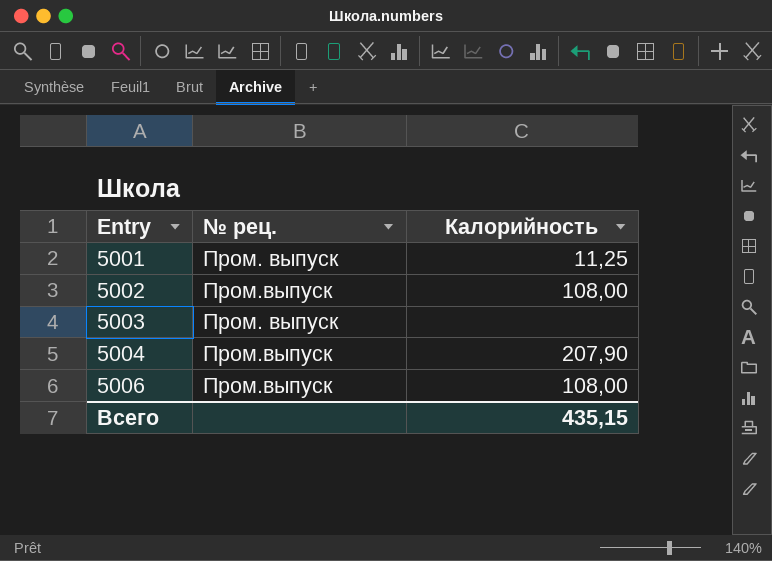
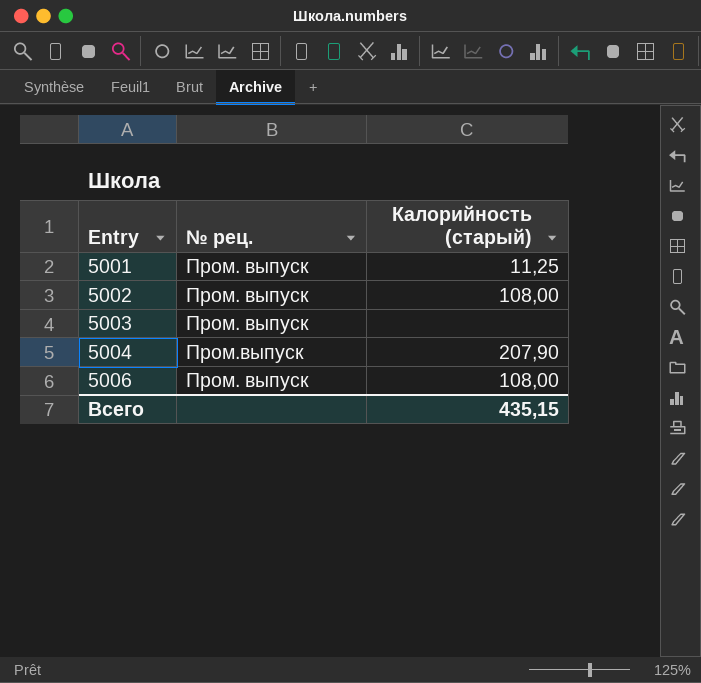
column name: Калорийность -> Калорийность (старый)
5002 | № рец.: Пром.выпуск -> Пром. выпуск
5006 | № рец.: Пром.выпуск -> Пром. выпуск

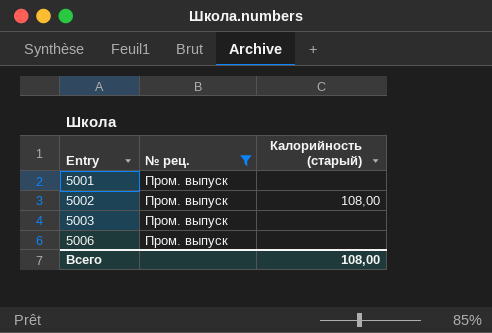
filter: none -> № рец. = Пром. выпуск
5001 | Калорийность (старый): 11,25 -> none
5006 | Калорийность (старый): 108,00 -> none
Всего | Калорийность (старый): 435,15 -> 108,00

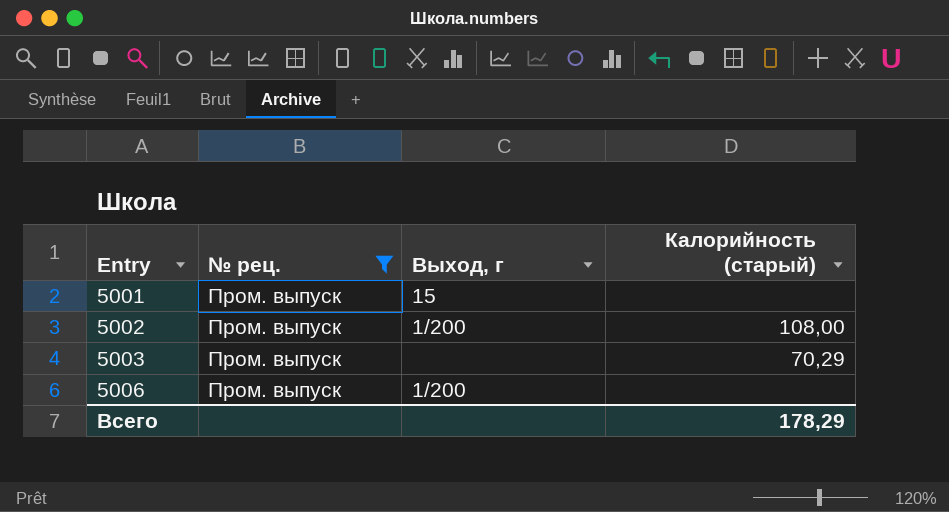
column Выход, г | position: none -> 3
5003 | Калорийность (старый): none -> 70,29
Всего | Калорийность (старый): 108,00 -> 178,29

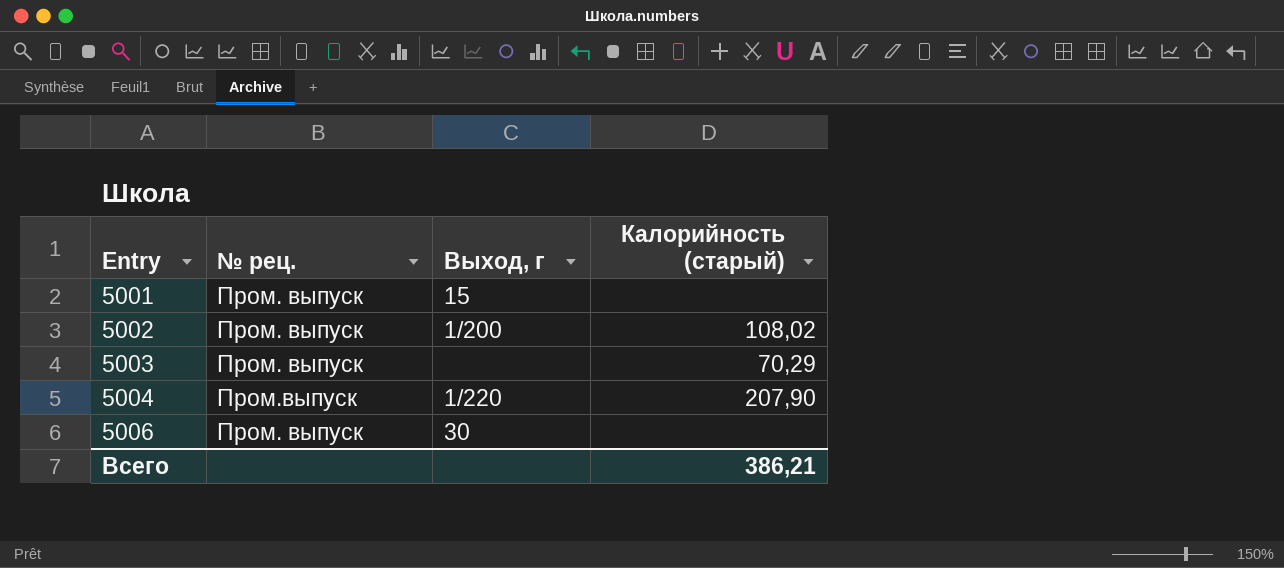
filter: № рец. = Пром. выпуск -> none
5002 | Калорийность (старый): 108,00 -> 108,02
5006 | Выход, г: 1/200 -> 30
Всего | Калорийность (старый): 178,29 -> 386,21

